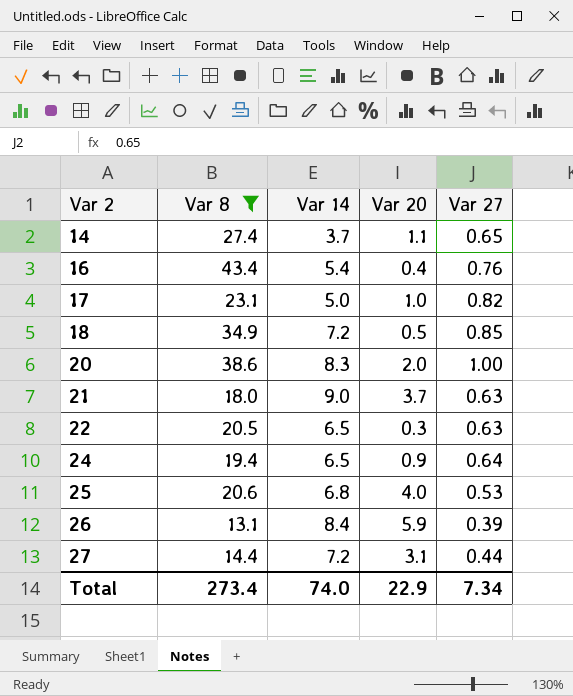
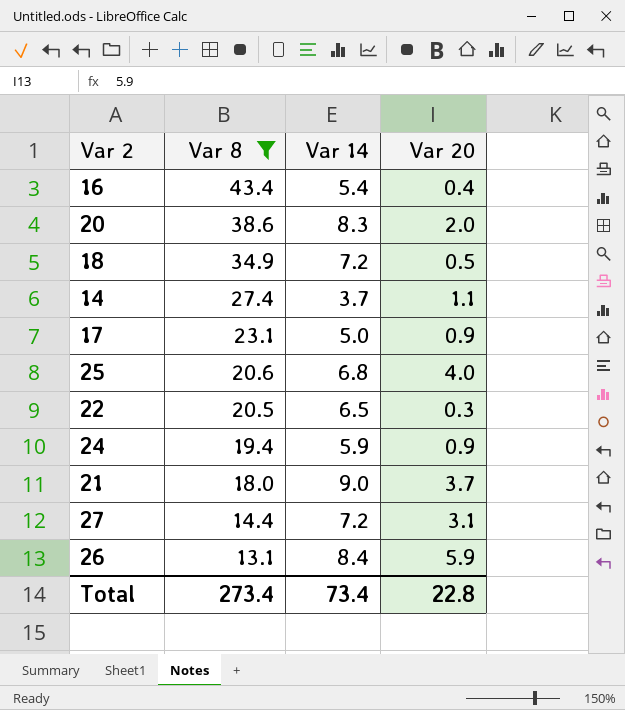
row order: Var 2 ascending -> Var 8 descending
column Var 27 | position: 5 -> none
17 | Var 20: 1.0 -> 0.9
24 | Var 14: 6.5 -> 5.9
Total | Var 14: 74.0 -> 73.4
Total | Var 20: 22.9 -> 22.8

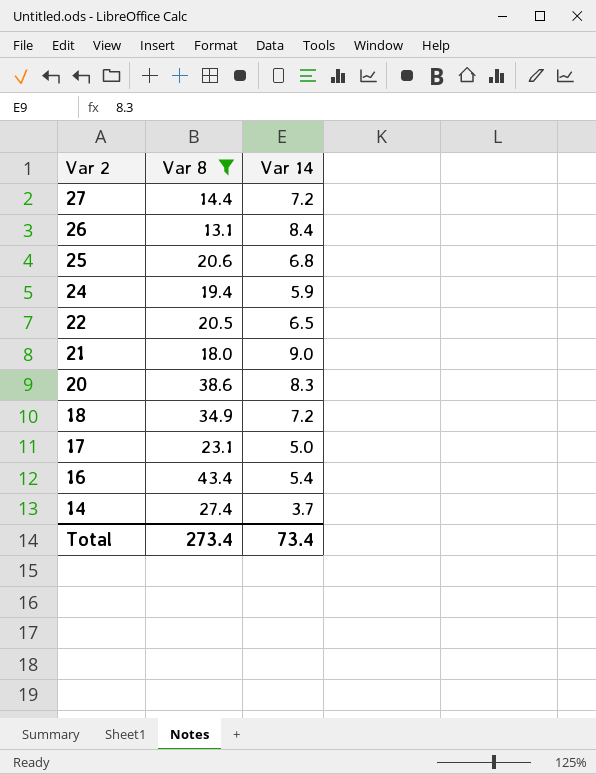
row order: Var 8 descending -> Var 2 descending
column Var 20 | position: 4 -> none

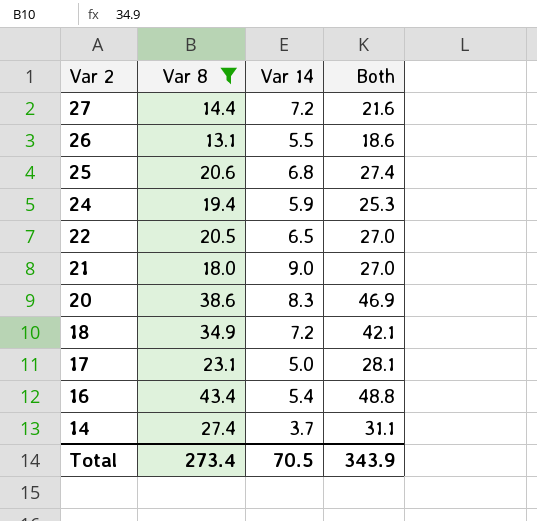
column Both | formula: none -> [Var 8] + [Var 14]
26 | Var 14: 8.4 -> 5.5
Total | Var 14: 73.4 -> 70.5

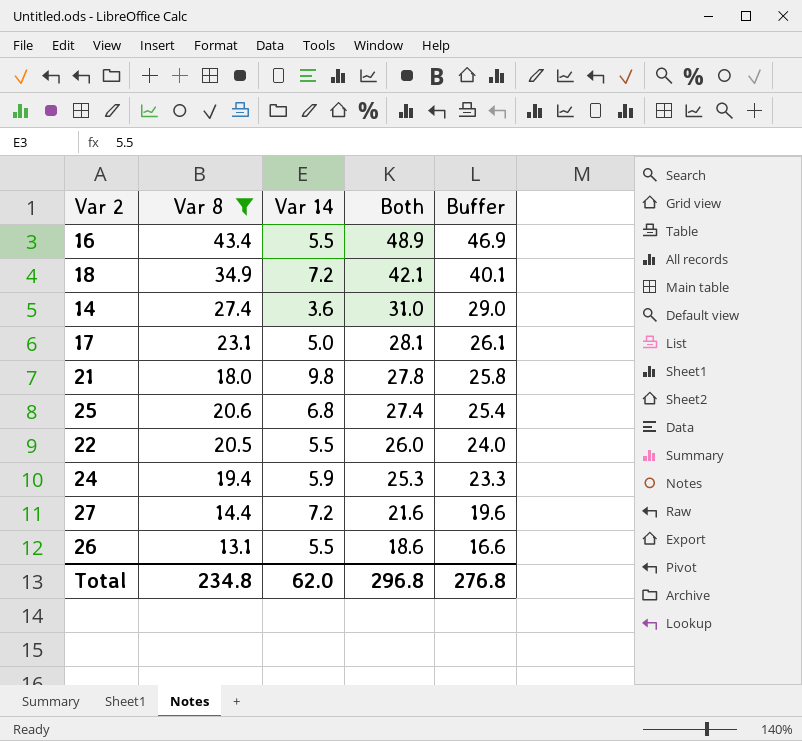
row order: Var 2 descending -> Both descending
column Buffer | formula: none -> [Both] - 2
row 20: 38.6 | 8.3 | 46.9 -> none
16 | Var 14: 5.4 -> 5.5
16 | Both: 48.8 -> 48.9
14 | Var 14: 3.7 -> 3.6
14 | Both: 31.1 -> 31.0
21 | Var 14: 9.0 -> 9.8
21 | Both: 27.0 -> 27.8
22 | Var 14: 6.5 -> 5.5
22 | Both: 27.0 -> 26.0
Total | Var 8: 273.4 -> 234.8
Total | Var 14: 70.5 -> 62.0
Total | Both: 343.9 -> 296.8

